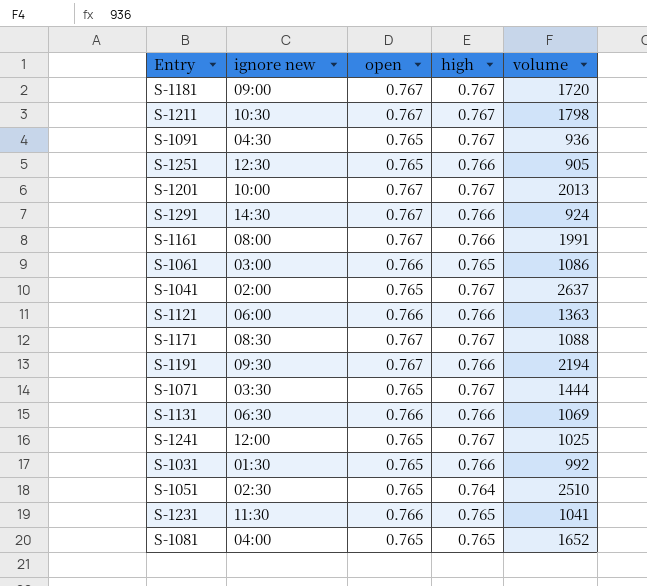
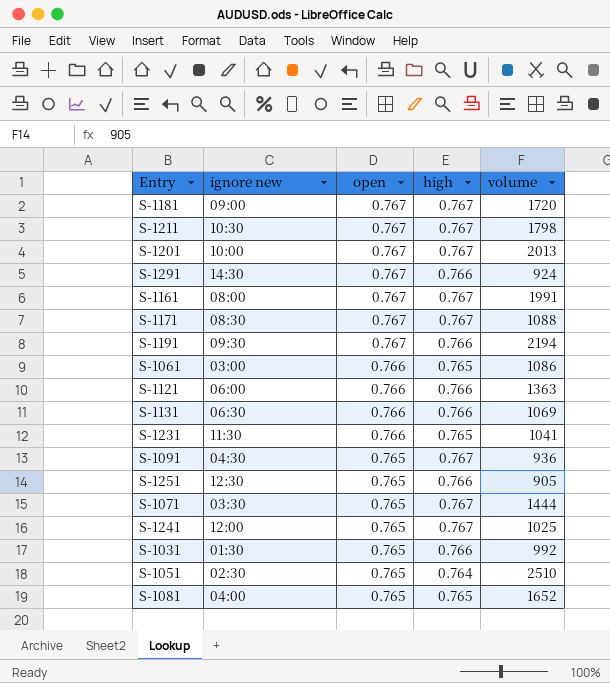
row order: none -> open descending
row S-1041: 02:00 | 0.765 | 0.767 | 2637 -> none
S-1161 | high: 0.766 -> 0.767

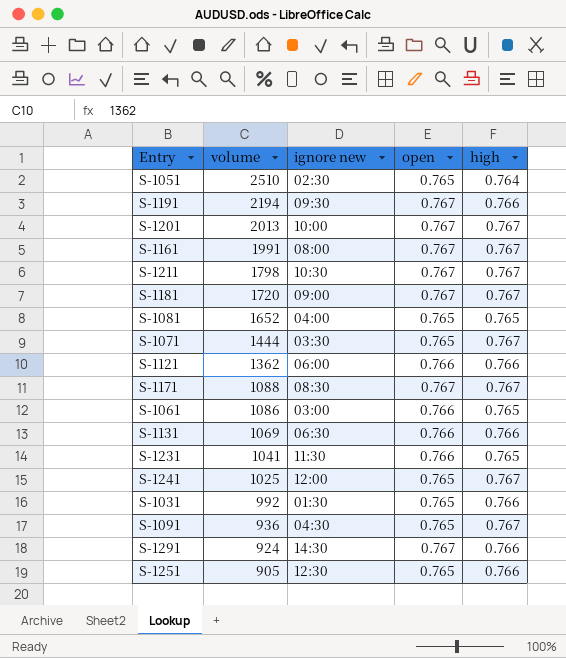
row order: open descending -> volume descending
column volume | position: 5 -> 2
S-1121 | volume: 1363 -> 1362

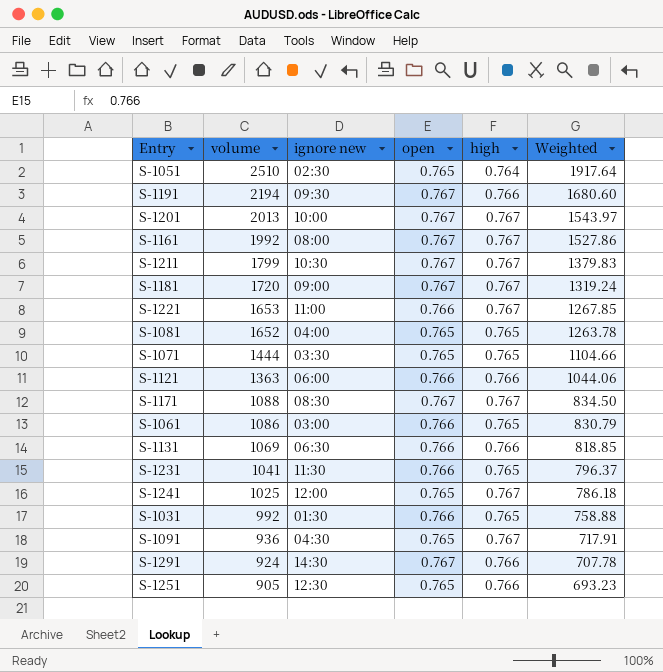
column Weighted | formula: none -> [volume] * [high]
S-1161 | volume: 1991 -> 1992
S-1211 | volume: 1798 -> 1799
row S-1221: none -> 1653 | 11:00 | 0.766 | 0.767 | 1267.85
S-1071 | high: 0.767 -> 0.765
S-1121 | volume: 1362 -> 1363
S-1031 | open: 0.765 -> 0.766
S-1031 | high: 0.766 -> 0.765

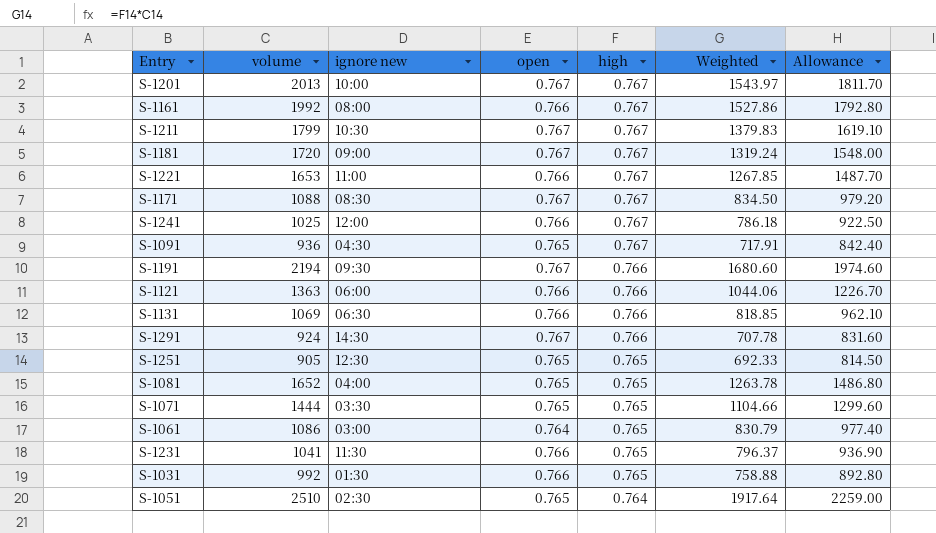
row order: volume descending -> high descending
column Allowance | formula: none -> [volume] * 0.9
S-1161 | open: 0.767 -> 0.766
S-1241 | open: 0.765 -> 0.766
S-1251 | high: 0.766 -> 0.765
S-1251 | Weighted: 693.23 -> 692.33
S-1061 | open: 0.766 -> 0.764

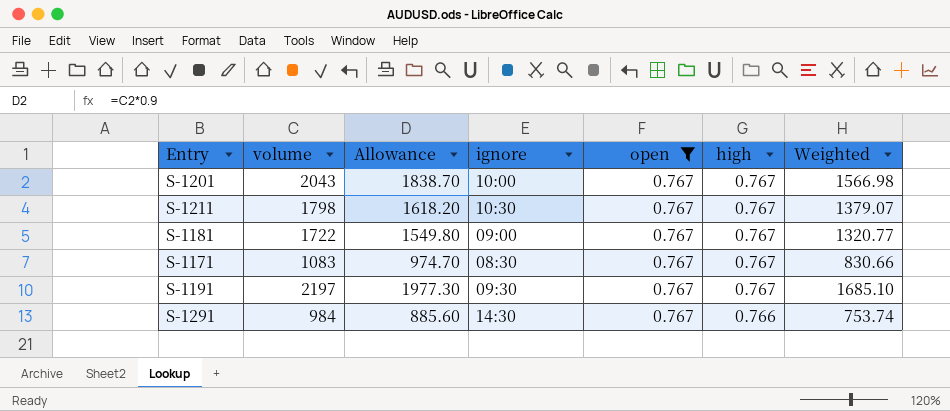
filter: none -> open = 0.767
column Allowance | position: 7 -> 3
column name: ignore new -> ignore
S-1201 | volume: 2013 -> 2043
S-1201 | Allowance: 1811.70 -> 1838.70
S-1201 | Weighted: 1543.97 -> 1566.98
S-1211 | volume: 1799 -> 1798
S-1211 | Allowance: 1619.10 -> 1618.20
S-1211 | Weighted: 1379.83 -> 1379.07
S-1181 | volume: 1720 -> 1722
S-1181 | Allowance: 1548.00 -> 1549.80
S-1181 | Weighted: 1319.24 -> 1320.77
S-1171 | volume: 1088 -> 1083
S-1171 | Allowance: 979.20 -> 974.70
S-1171 | Weighted: 834.50 -> 830.66
S-1191 | volume: 2194 -> 2197
S-1191 | Allowance: 1974.60 -> 1977.30
S-1191 | high: 0.766 -> 0.767
S-1191 | Weighted: 1680.60 -> 1685.10
S-1291 | volume: 924 -> 984
S-1291 | Allowance: 831.60 -> 885.60
S-1291 | Weighted: 707.78 -> 753.74

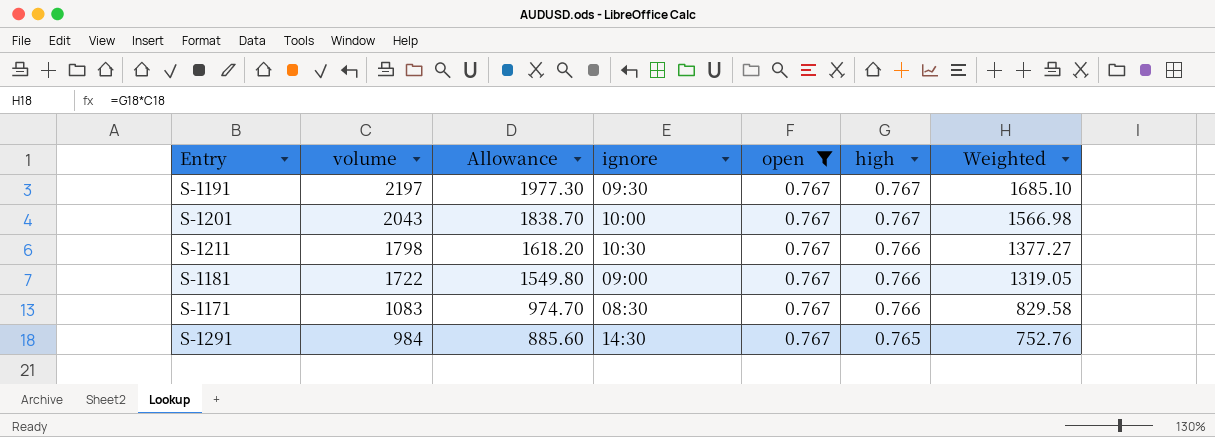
row order: high descending -> volume descending
S-1211 | high: 0.767 -> 0.766
S-1211 | Weighted: 1379.07 -> 1377.27
S-1181 | high: 0.767 -> 0.766
S-1181 | Weighted: 1320.77 -> 1319.05
S-1171 | high: 0.767 -> 0.766
S-1171 | Weighted: 830.66 -> 829.58
S-1291 | high: 0.766 -> 0.765
S-1291 | Weighted: 753.74 -> 752.76

